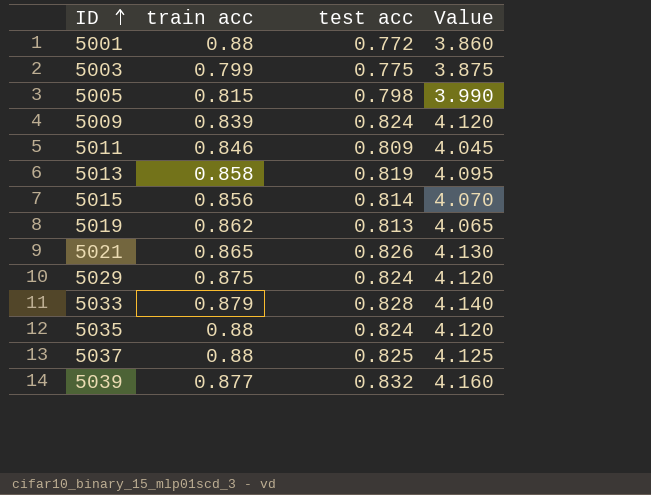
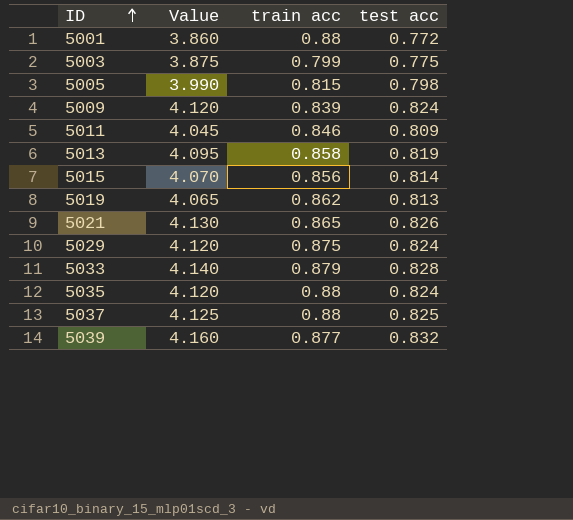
column Value | position: 4 -> 2

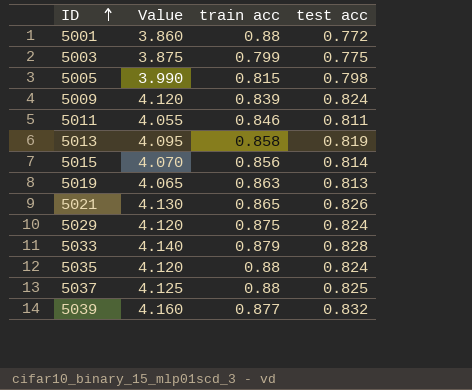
5011 | Value: 4.045 -> 4.055
5011 | test acc: 0.809 -> 0.811
5019 | train acc: 0.862 -> 0.863

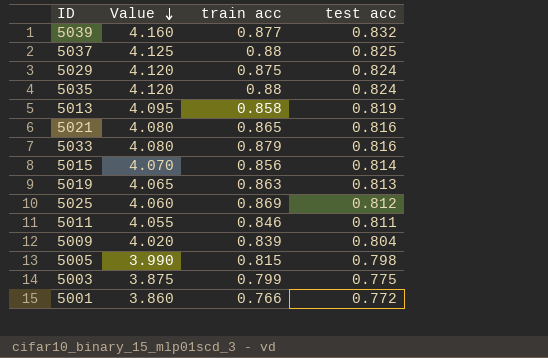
row order: ID ascending -> Value descending
5021 | Value: 4.130 -> 4.080
5021 | test acc: 0.826 -> 0.816
5033 | Value: 4.140 -> 4.080
5033 | test acc: 0.828 -> 0.816
row 5025: none -> 4.060 | 0.869 | 0.812
5009 | Value: 4.120 -> 4.020
5009 | test acc: 0.824 -> 0.804
5001 | train acc: 0.88 -> 0.766

